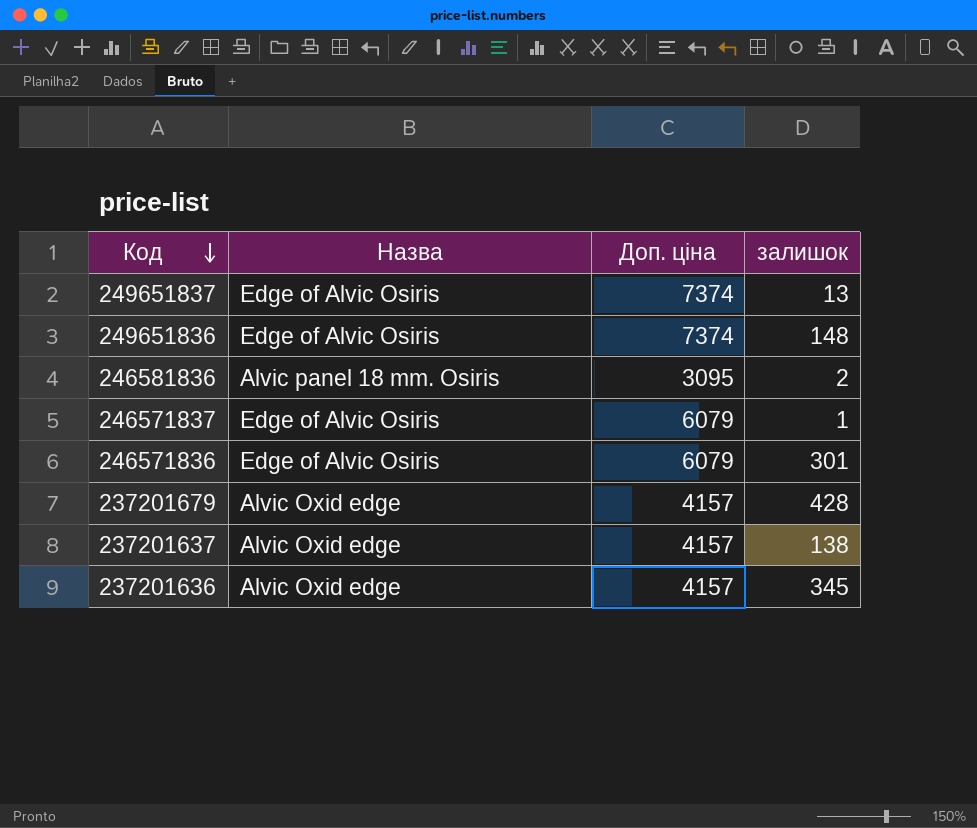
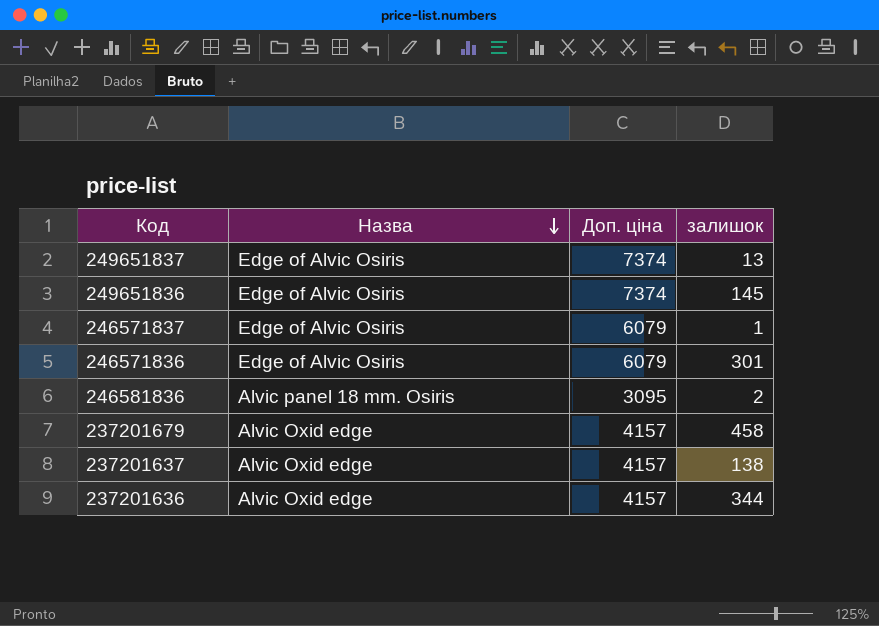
row order: Код descending -> Назва descending
249651836 | залишок: 148 -> 145
237201679 | залишок: 428 -> 458
237201636 | залишок: 345 -> 344

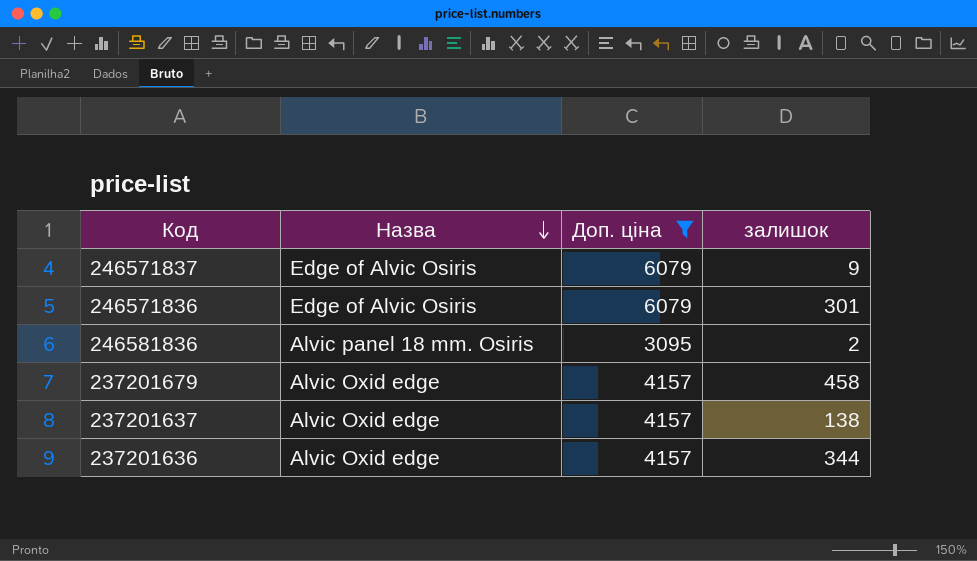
filter: none -> Доп. ціна != 7374
246571837 | залишок: 1 -> 9

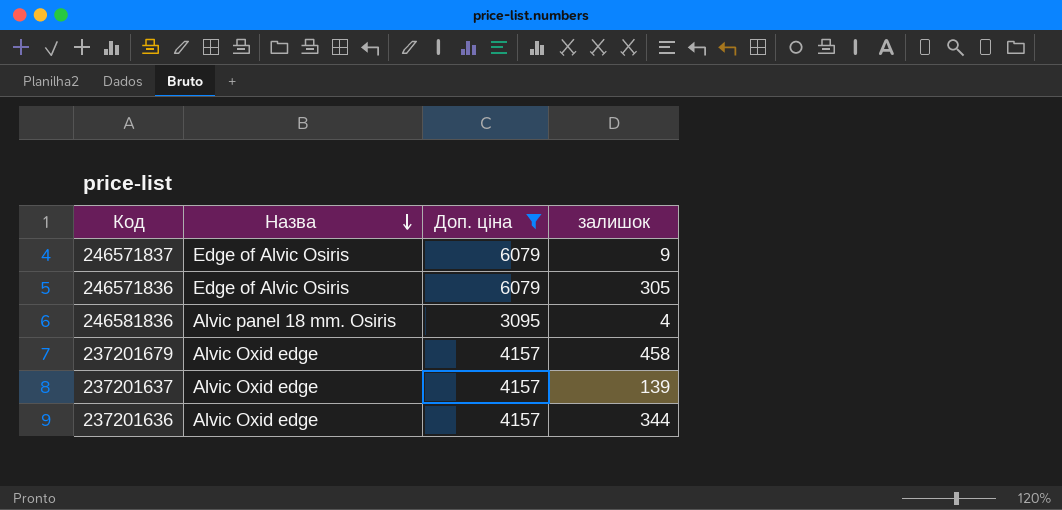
246571836 | залишок: 301 -> 305
246581836 | залишок: 2 -> 4
237201637 | залишок: 138 -> 139

